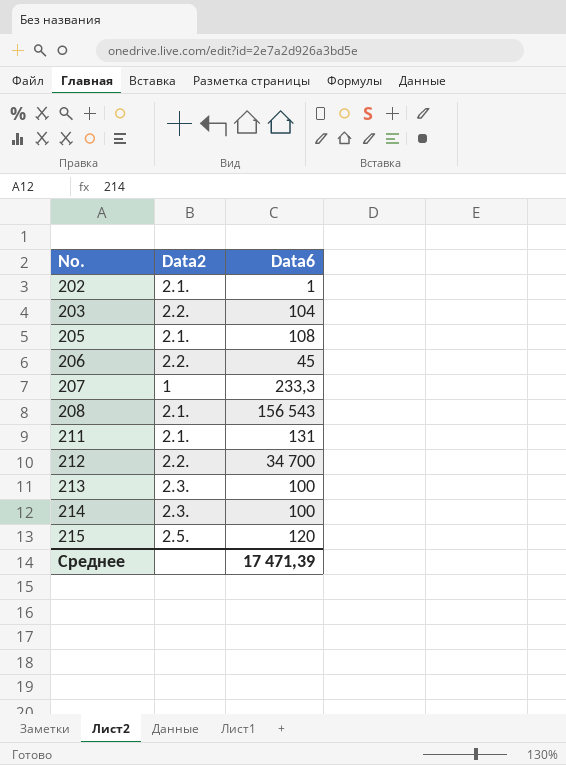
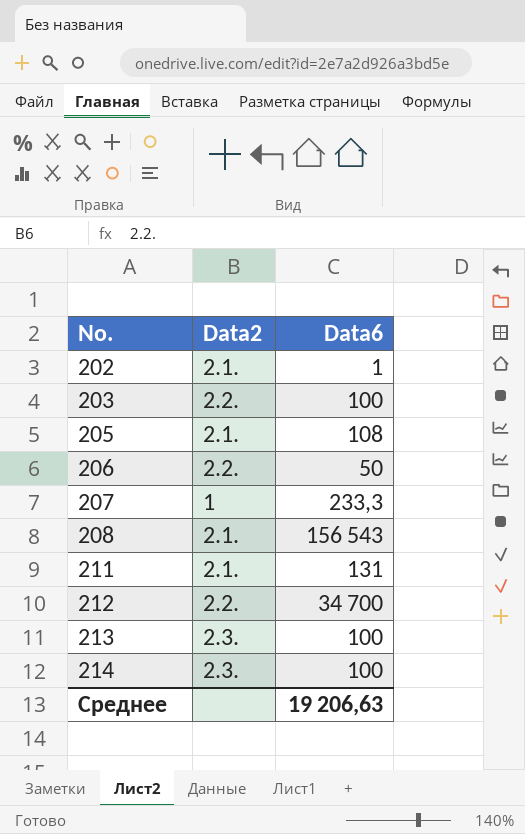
row 215: 2.5. | 120 -> none
203 | Data6: 104 -> 100
206 | Data6: 45 -> 50
Среднее | Data6: 17 471,39 -> 19 206,63

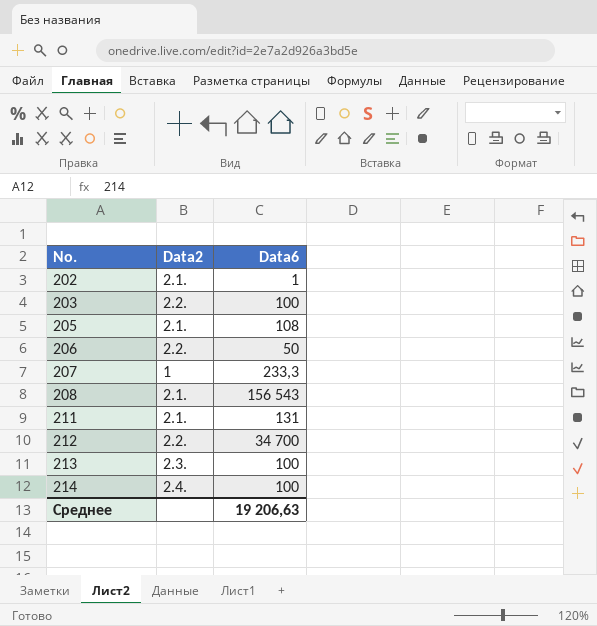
214 | Data2: 2.3. -> 2.4.

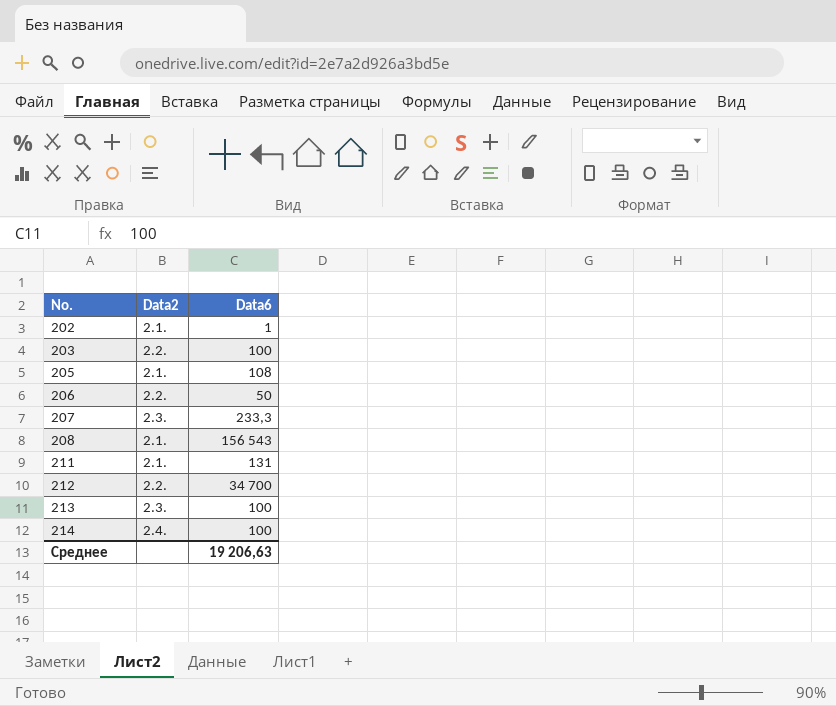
207 | Data2: 1 -> 2.3.

